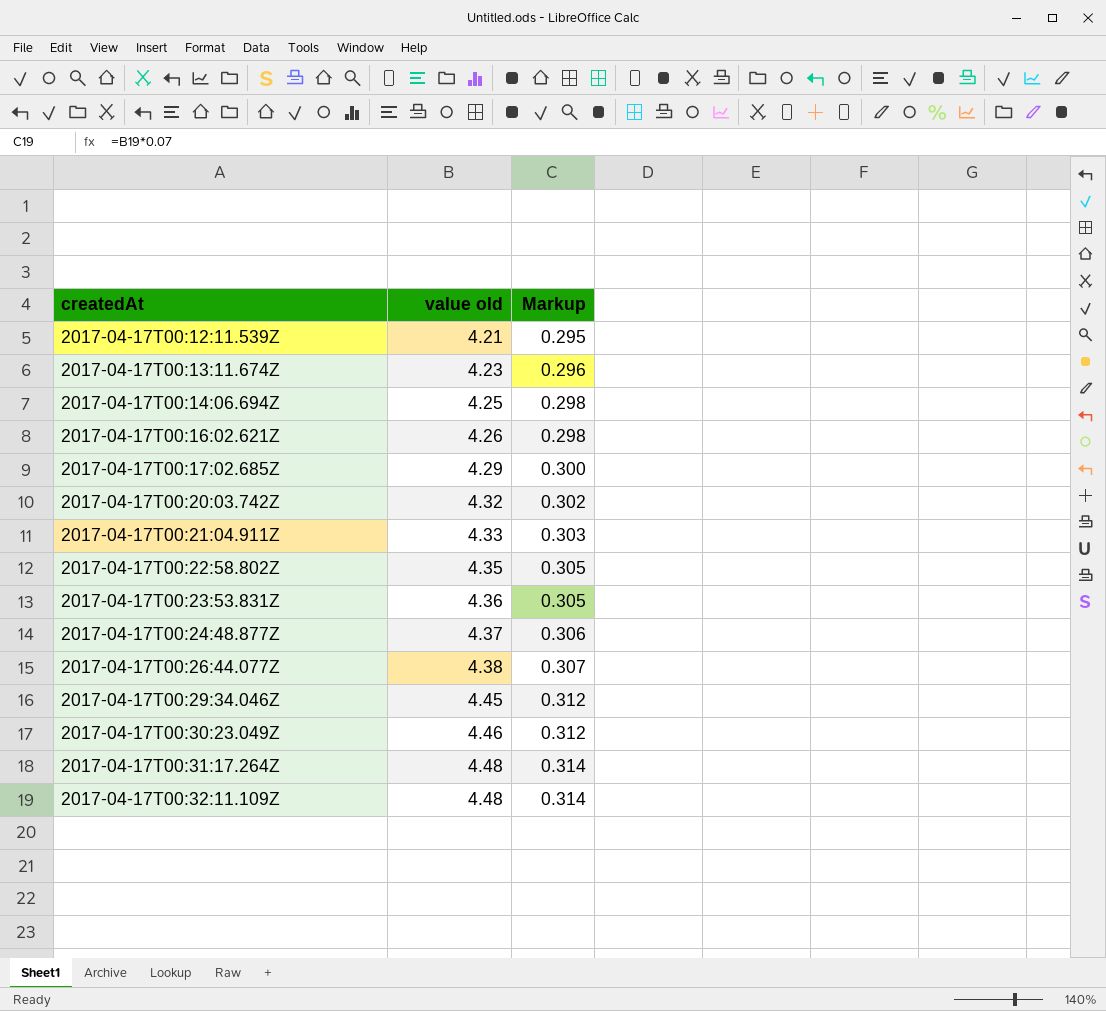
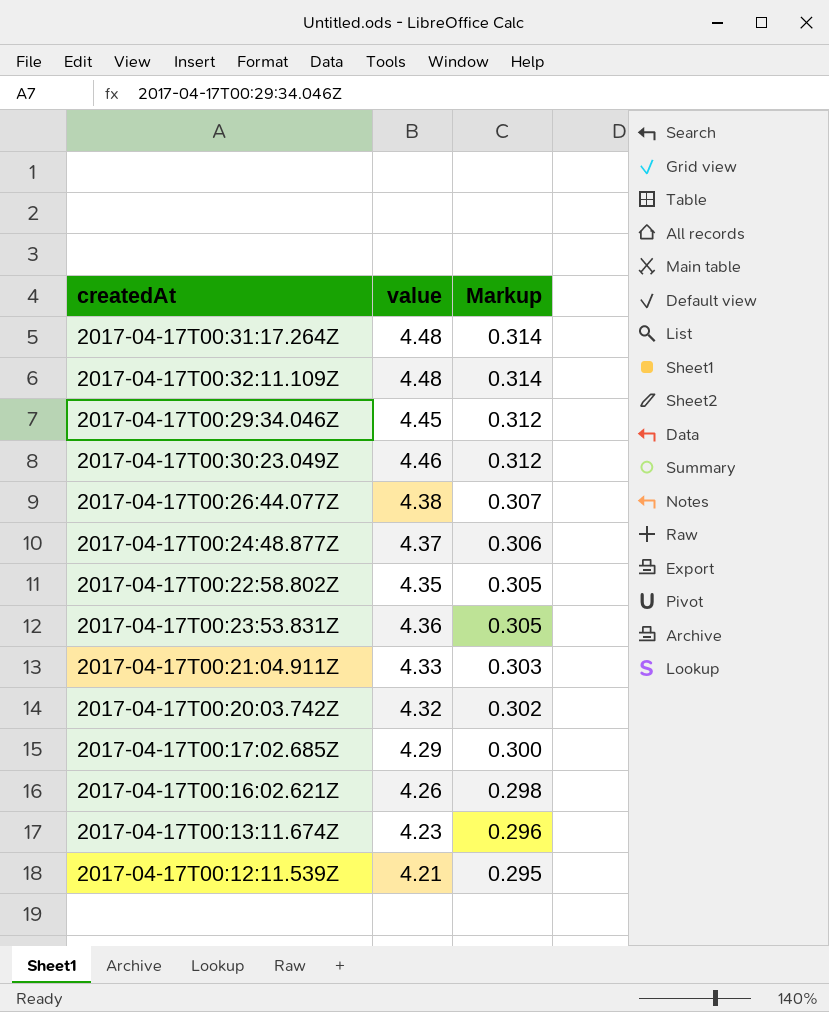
row order: createdAt ascending -> Markup descending
column name: value old -> value
row 2017-04-17T00:14:06.694Z: 4.25 | 0.298 -> none

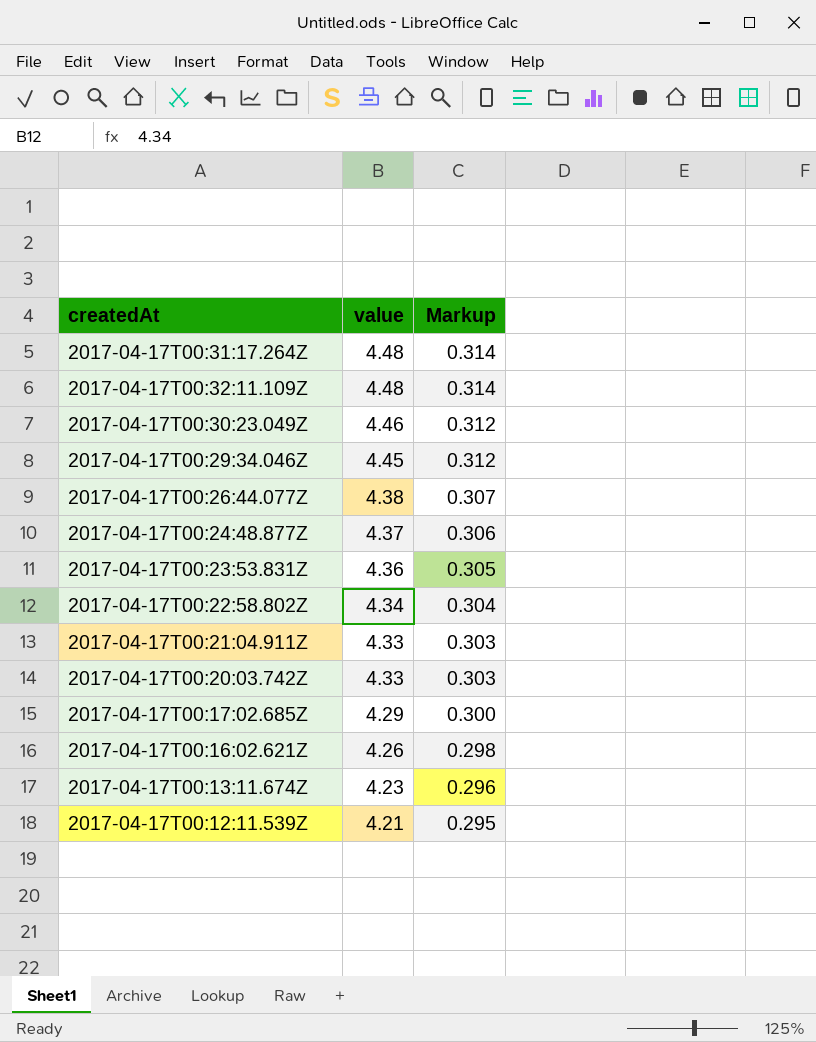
row order: Markup descending -> value descending
2017-04-17T00:22:58.802Z | value: 4.35 -> 4.34
2017-04-17T00:22:58.802Z | Markup: 0.305 -> 0.304
2017-04-17T00:20:03.742Z | value: 4.32 -> 4.33
2017-04-17T00:20:03.742Z | Markup: 0.302 -> 0.303

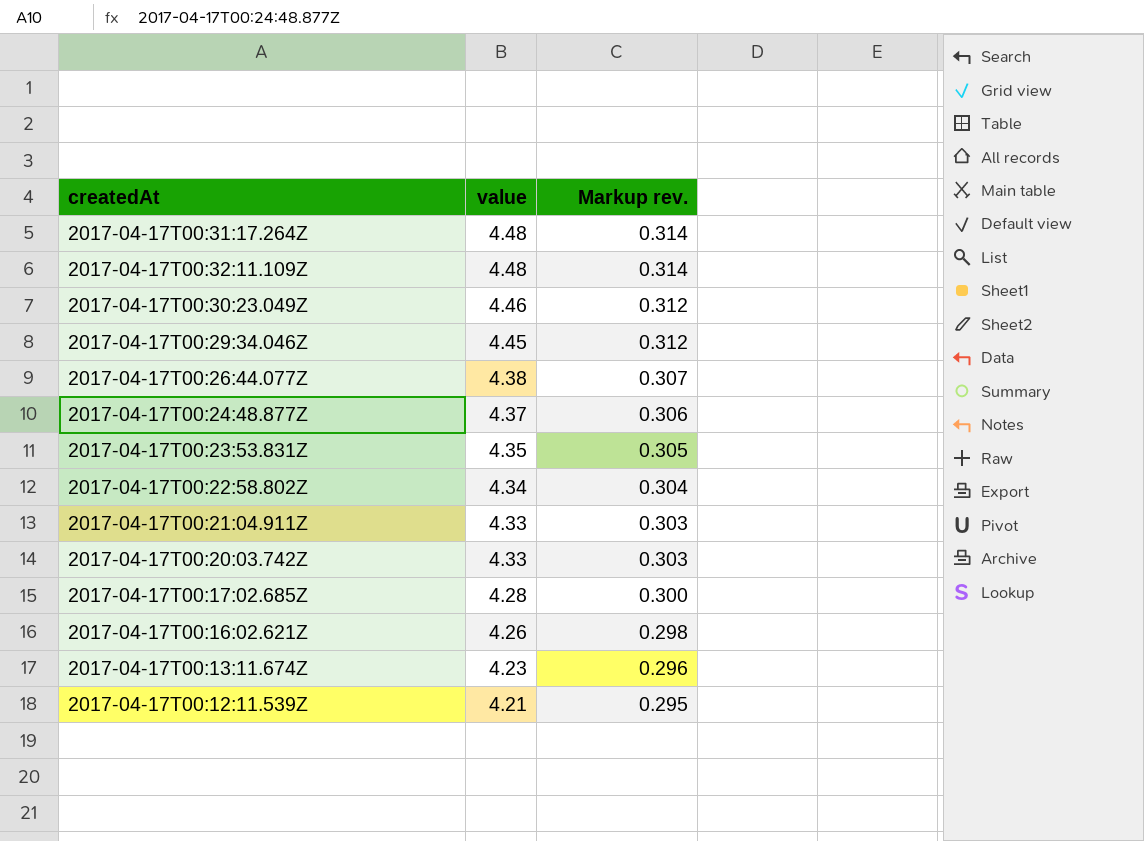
column name: Markup -> Markup rev.
2017-04-17T00:23:53.831Z | value: 4.36 -> 4.35
2017-04-17T00:17:02.685Z | value: 4.29 -> 4.28

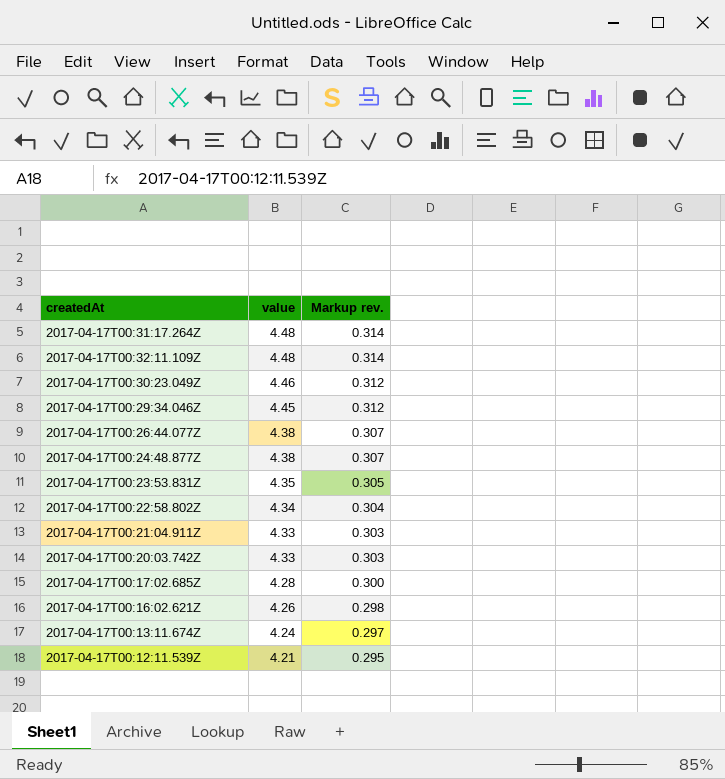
2017-04-17T00:24:48.877Z | value: 4.37 -> 4.38
2017-04-17T00:24:48.877Z | Markup rev.: 0.306 -> 0.307
2017-04-17T00:13:11.674Z | value: 4.23 -> 4.24
2017-04-17T00:13:11.674Z | Markup rev.: 0.296 -> 0.297

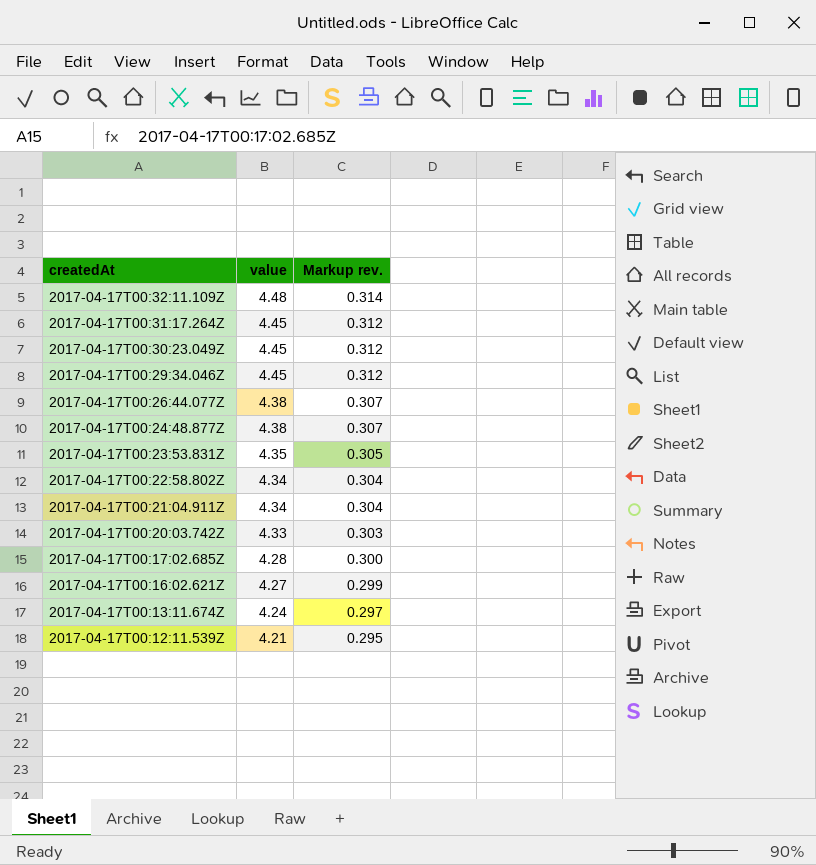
row order: value descending -> createdAt descending
2017-04-17T00:31:17.264Z | value: 4.48 -> 4.45
2017-04-17T00:31:17.264Z | Markup rev.: 0.314 -> 0.312
2017-04-17T00:30:23.049Z | value: 4.46 -> 4.45
2017-04-17T00:21:04.911Z | value: 4.33 -> 4.34
2017-04-17T00:21:04.911Z | Markup rev.: 0.303 -> 0.304
2017-04-17T00:16:02.621Z | value: 4.26 -> 4.27
2017-04-17T00:16:02.621Z | Markup rev.: 0.298 -> 0.299

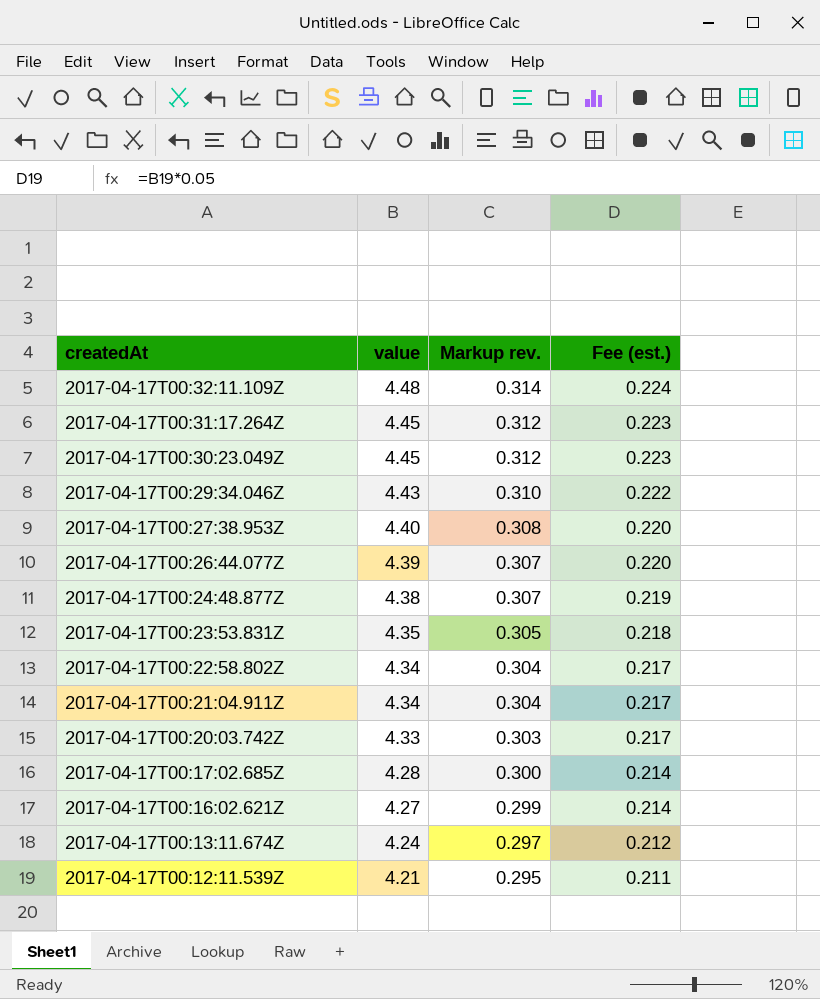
column Fee (est.) | formula: none -> [value] * 0.05
2017-04-17T00:29:34.046Z | value: 4.45 -> 4.43
2017-04-17T00:29:34.046Z | Markup rev.: 0.312 -> 0.310
row 2017-04-17T00:27:38.953Z: none -> 4.40 | 0.308 | 0.220
2017-04-17T00:26:44.077Z | value: 4.38 -> 4.39

